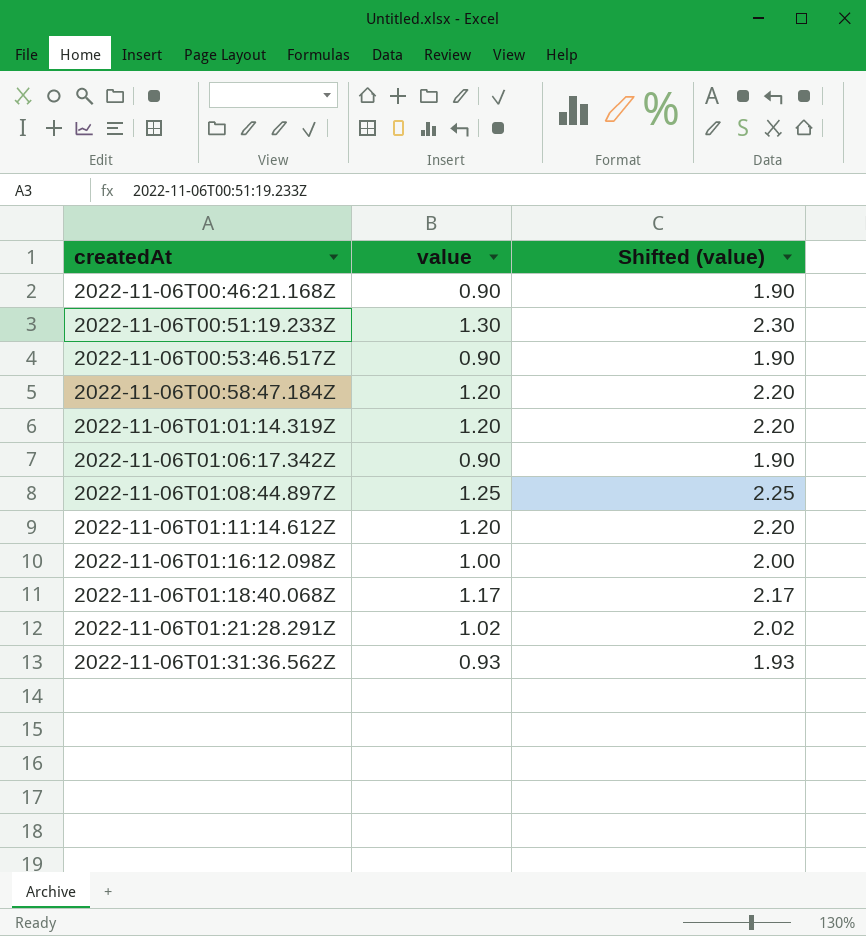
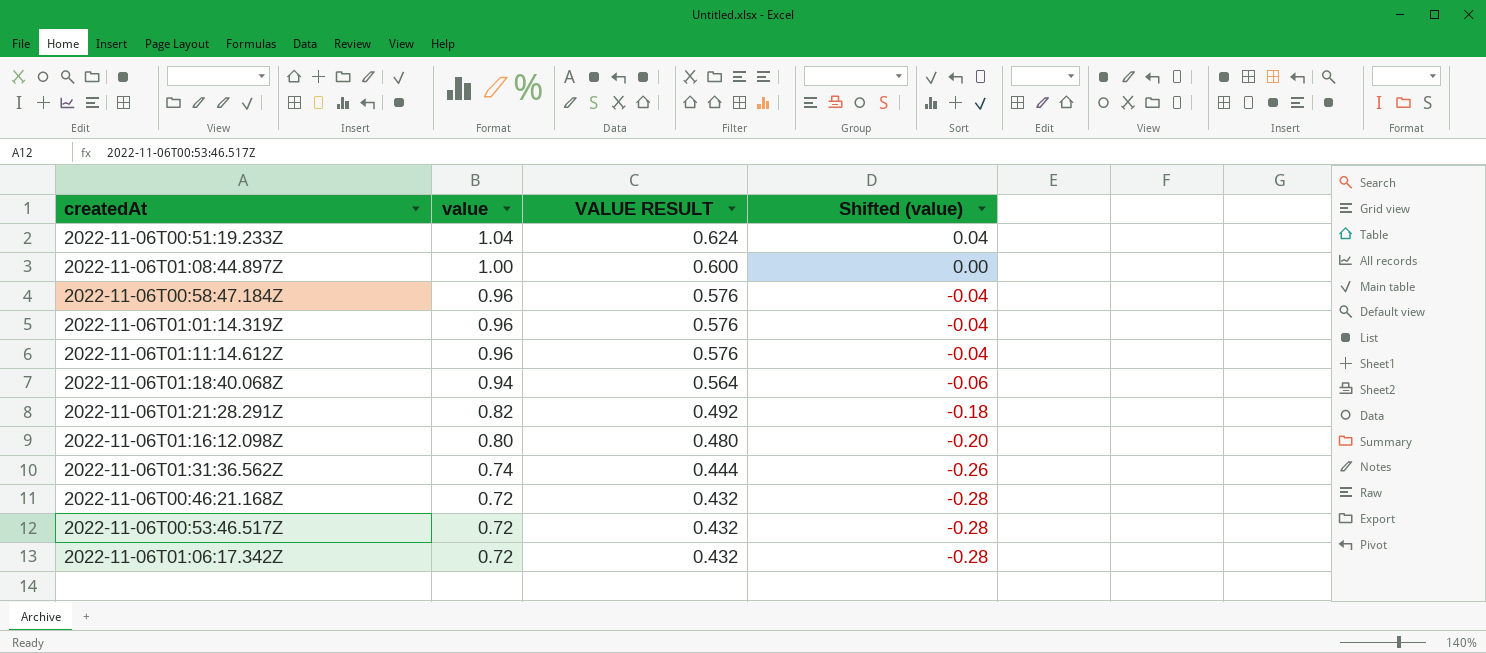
row order: createdAt ascending -> value descending
column VALUE RESULT | formula: none -> [value] * 0.6
column Shifted (value) | formula: [value] + 1 -> [value] - 1
2022-11-06T00:51:19.233Z | value: 1.30 -> 1.04
2022-11-06T01:08:44.897Z | value: 1.25 -> 1.00
2022-11-06T00:58:47.184Z | value: 1.20 -> 0.96
2022-11-06T01:01:14.319Z | value: 1.20 -> 0.96
2022-11-06T01:11:14.612Z | value: 1.20 -> 0.96
2022-11-06T01:18:40.068Z | value: 1.17 -> 0.94
2022-11-06T01:21:28.291Z | value: 1.02 -> 0.82
2022-11-06T01:16:12.098Z | value: 1.00 -> 0.80
2022-11-06T01:31:36.562Z | value: 0.93 -> 0.74
2022-11-06T00:46:21.168Z | value: 0.90 -> 0.72
2022-11-06T00:53:46.517Z | value: 0.90 -> 0.72
2022-11-06T01:06:17.342Z | value: 0.90 -> 0.72

